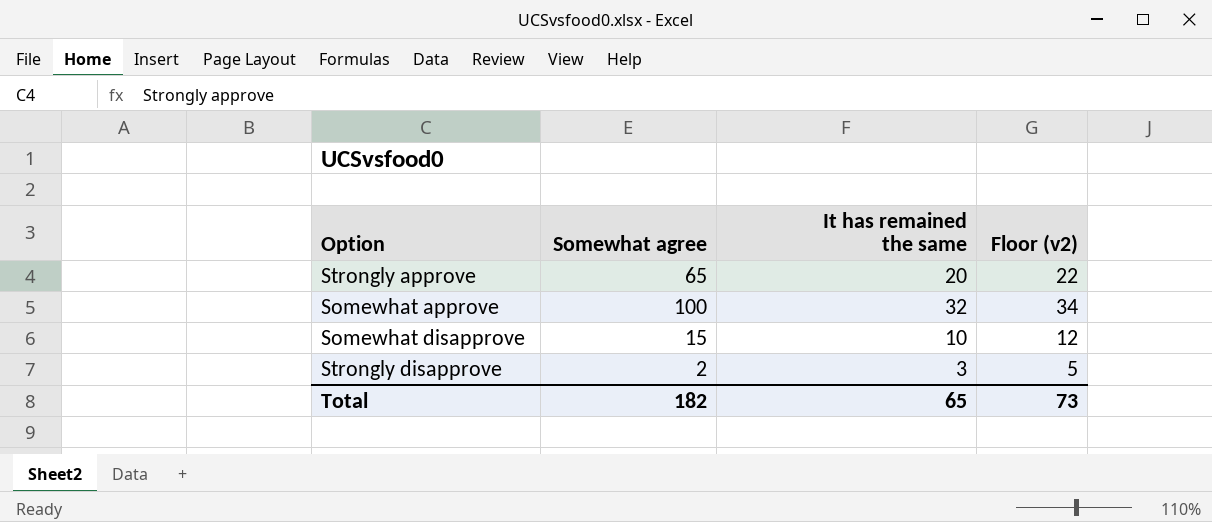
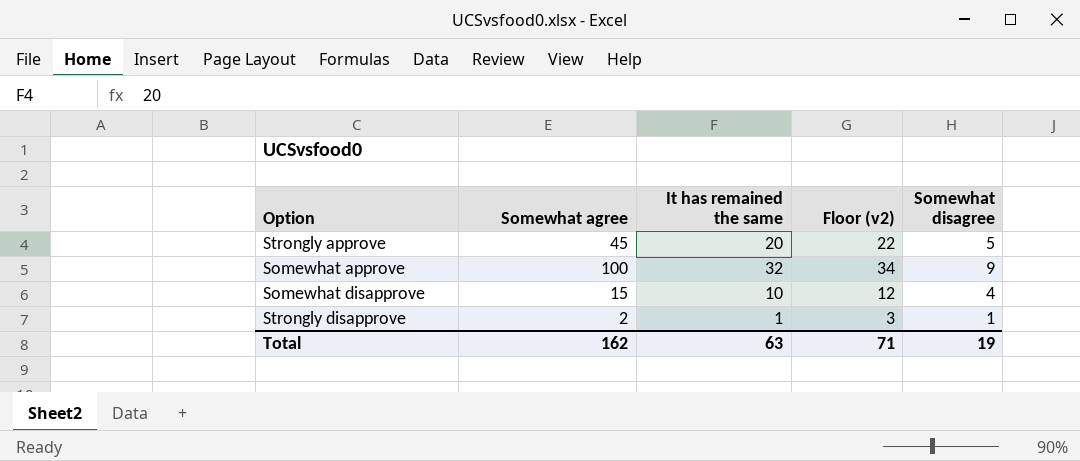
column Somewhat disagree | position: none -> 5
Strongly approve | Somewhat agree: 65 -> 45
Strongly disapprove | It has remained the same: 3 -> 1
Strongly disapprove | Floor (v2): 5 -> 3
Total | Somewhat agree: 182 -> 162
Total | It has remained the same: 65 -> 63
Total | Floor (v2): 73 -> 71

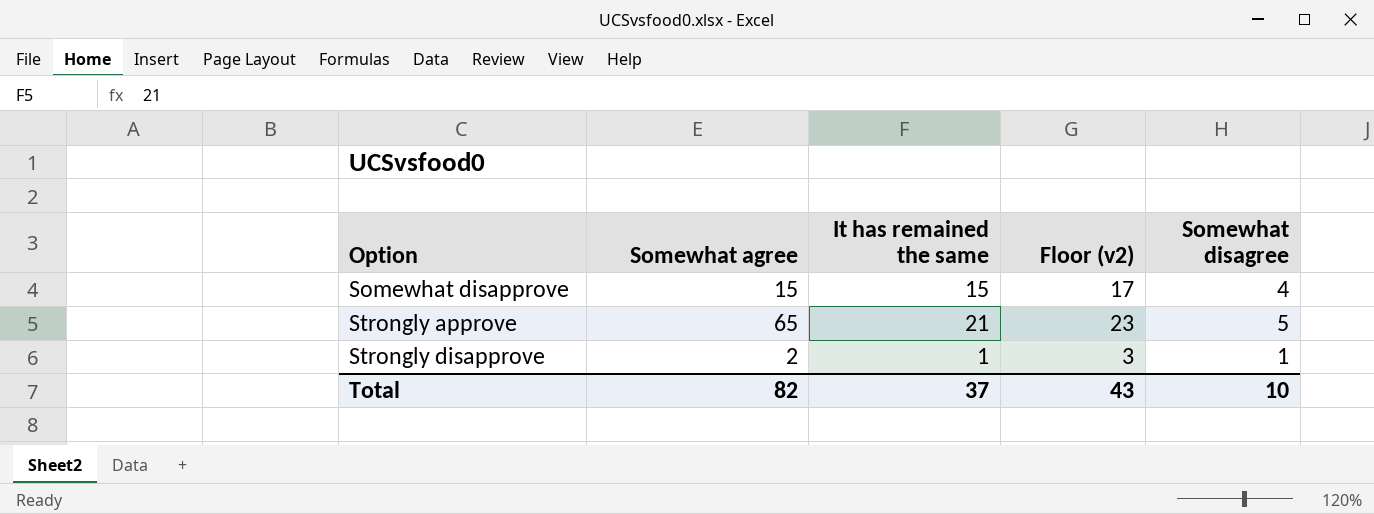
row order: none -> Option ascending
row Somewhat approve: 100 | 32 | 34 | 9 -> none
Somewhat disapprove | It has remained the same: 10 -> 15
Somewhat disapprove | Floor (v2): 12 -> 17
Strongly approve | Somewhat agree: 45 -> 65
Strongly approve | It has remained the same: 20 -> 21
Strongly approve | Floor (v2): 22 -> 23
Total | Somewhat agree: 162 -> 82
Total | It has remained the same: 63 -> 37
Total | Floor (v2): 71 -> 43
Total | Somewhat disagree: 19 -> 10

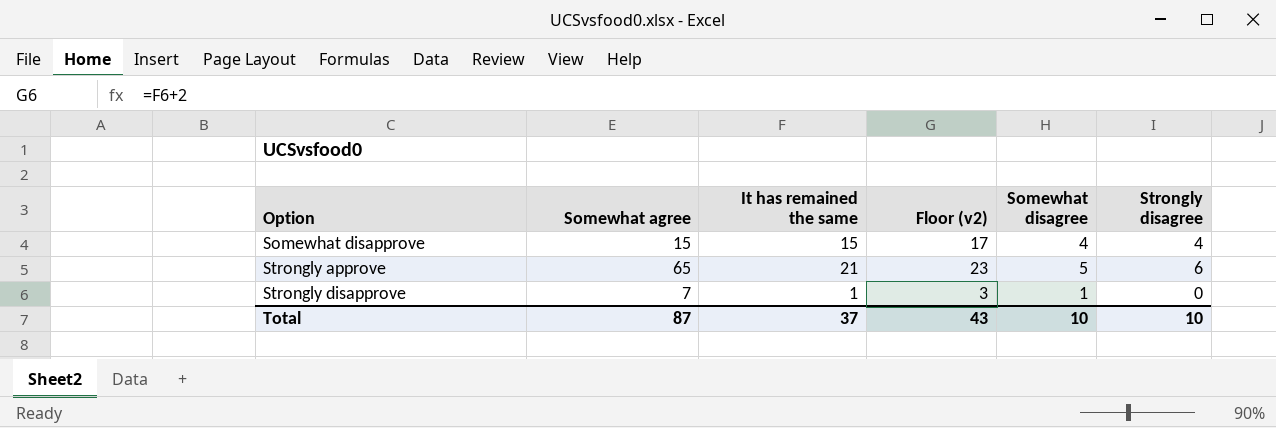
column Strongly disagree | position: none -> 6
Strongly disapprove | Somewhat agree: 2 -> 7
Total | Somewhat agree: 82 -> 87

